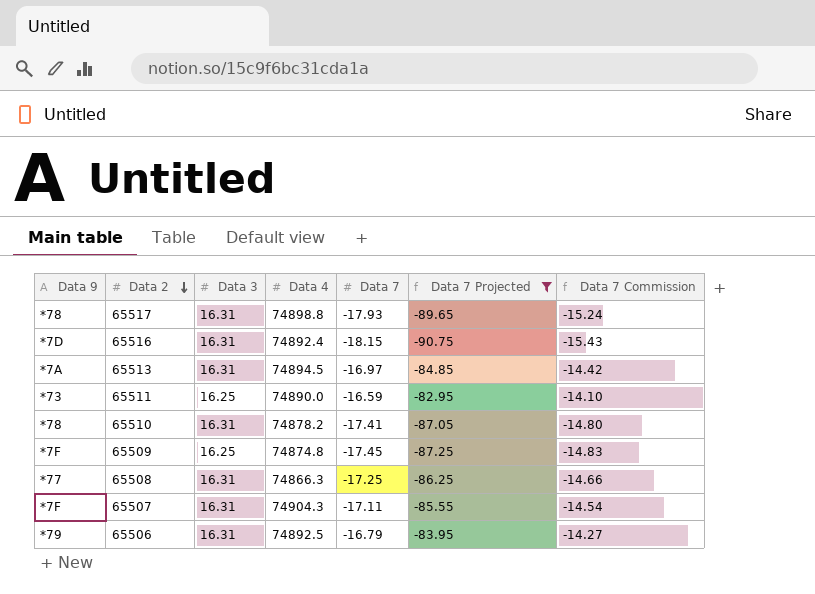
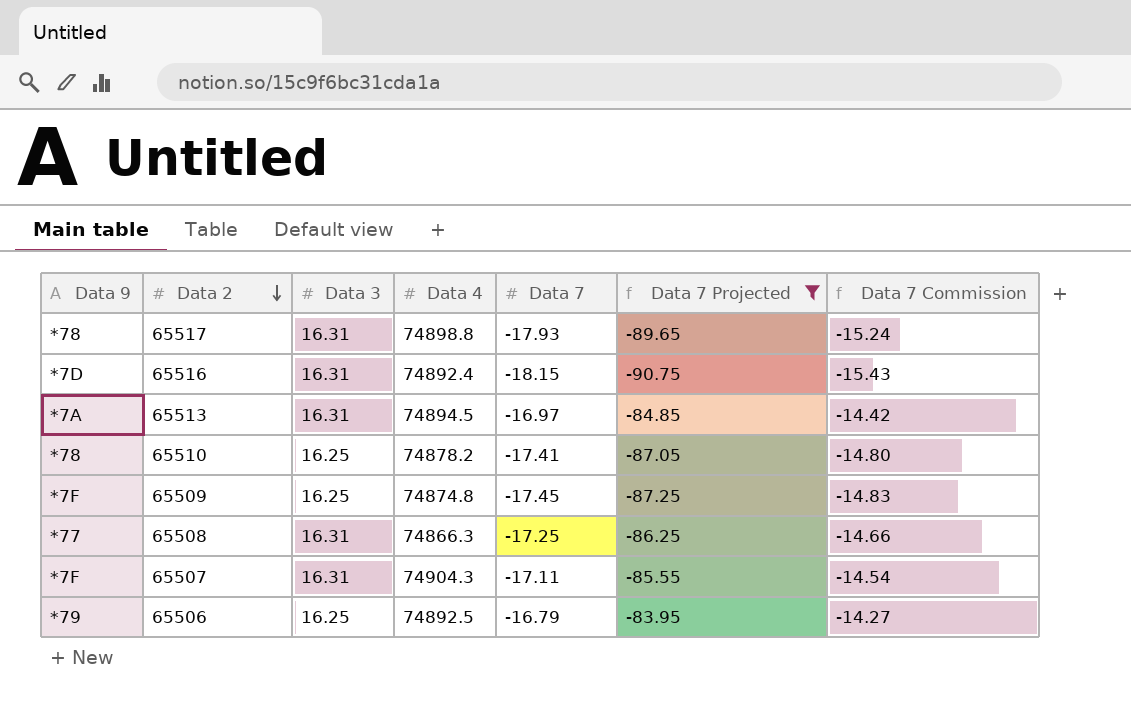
row 65511: *73 | 16.25 | 74890.0 | -16.59 | -82.95 | -14.10 -> none
65510 | Data 3: 16.31 -> 16.25
65506 | Data 3: 16.31 -> 16.25

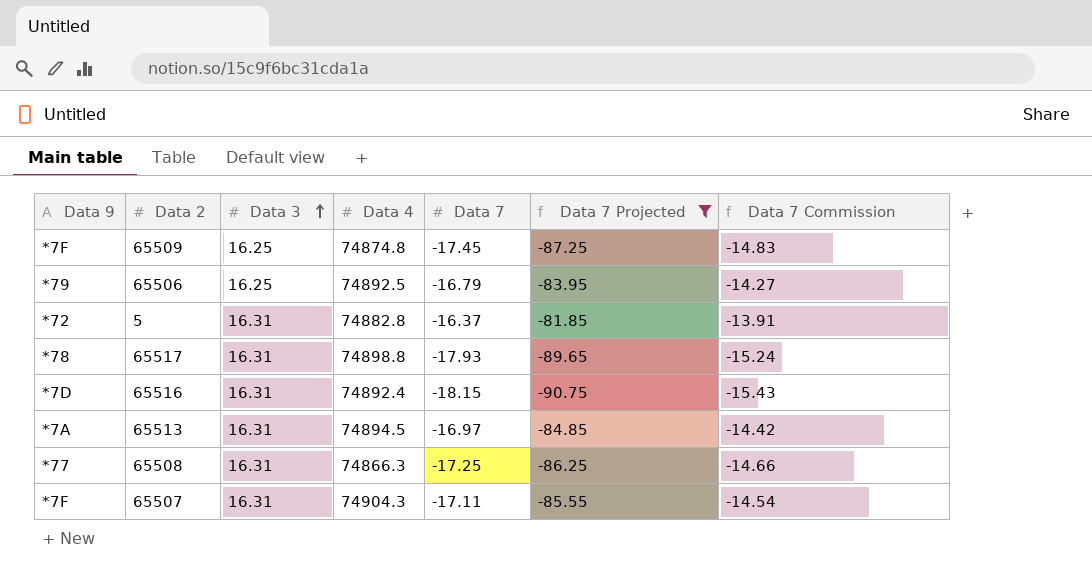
row order: Data 2 descending -> Data 3 ascending
row 65510: *78 | 16.25 | 74878.2 | -17.41 | -87.05 | -14.80 -> none
row 5: none -> *72 | 16.31 | 74882.8 | -16.37 | -81.85 | -13.91

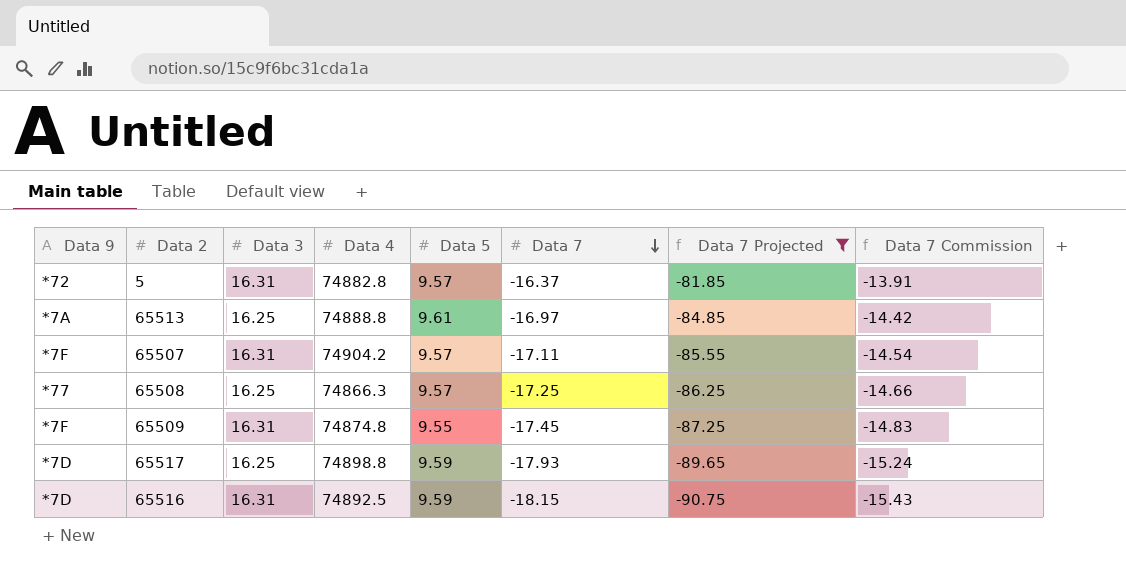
row order: Data 3 ascending -> Data 7 descending
column Data 5 | position: none -> 5
row 65506: *79 | 16.25 | 74892.5 | -16.79 | -83.95 | -14.27 -> none
65513 | Data 3: 16.31 -> 16.25
65513 | Data 4: 74894.5 -> 74888.8
65507 | Data 4: 74904.3 -> 74904.2
65508 | Data 3: 16.31 -> 16.25
65509 | Data 3: 16.25 -> 16.31
65517 | Data 9: *78 -> *7D
65517 | Data 3: 16.31 -> 16.25
65516 | Data 4: 74892.4 -> 74892.5

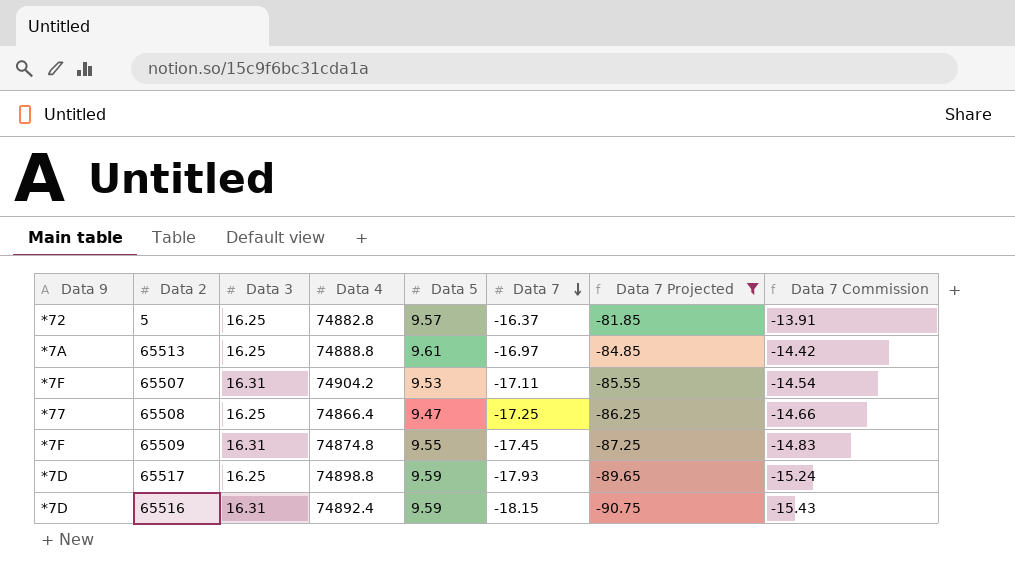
5 | Data 3: 16.31 -> 16.25
65507 | Data 5: 9.57 -> 9.53
65508 | Data 4: 74866.3 -> 74866.4
65508 | Data 5: 9.57 -> 9.47
65516 | Data 4: 74892.5 -> 74892.4

